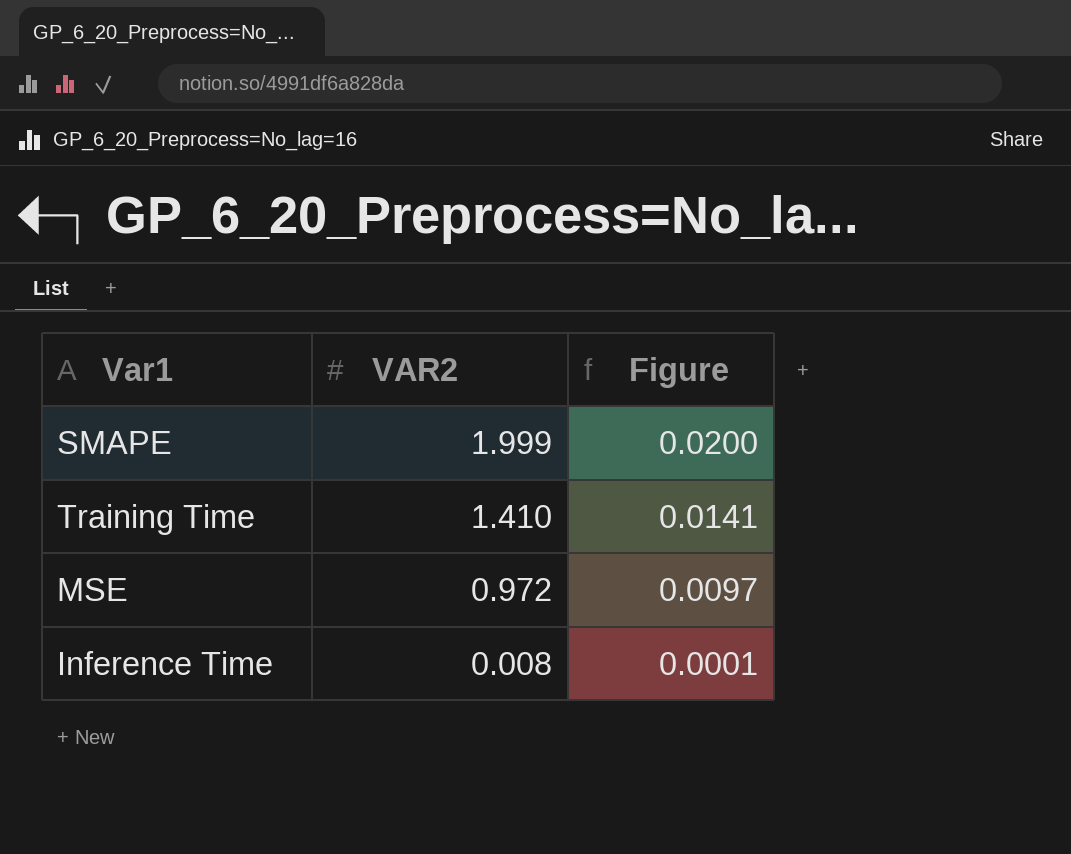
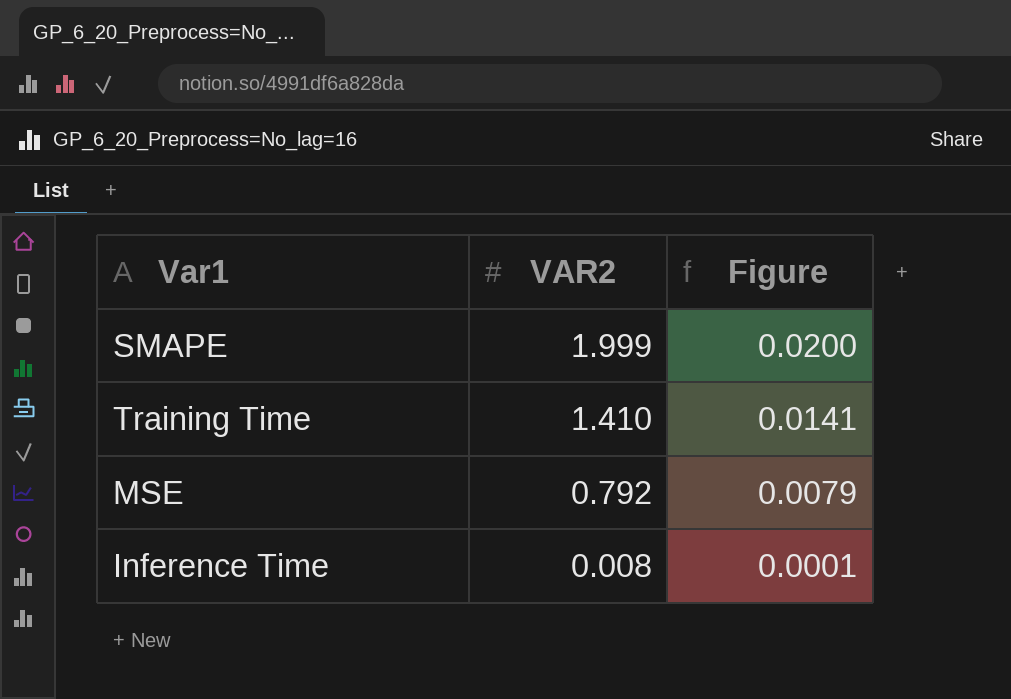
MSE | VAR2: 0.972 -> 0.792
MSE | Figure: 0.0097 -> 0.0079

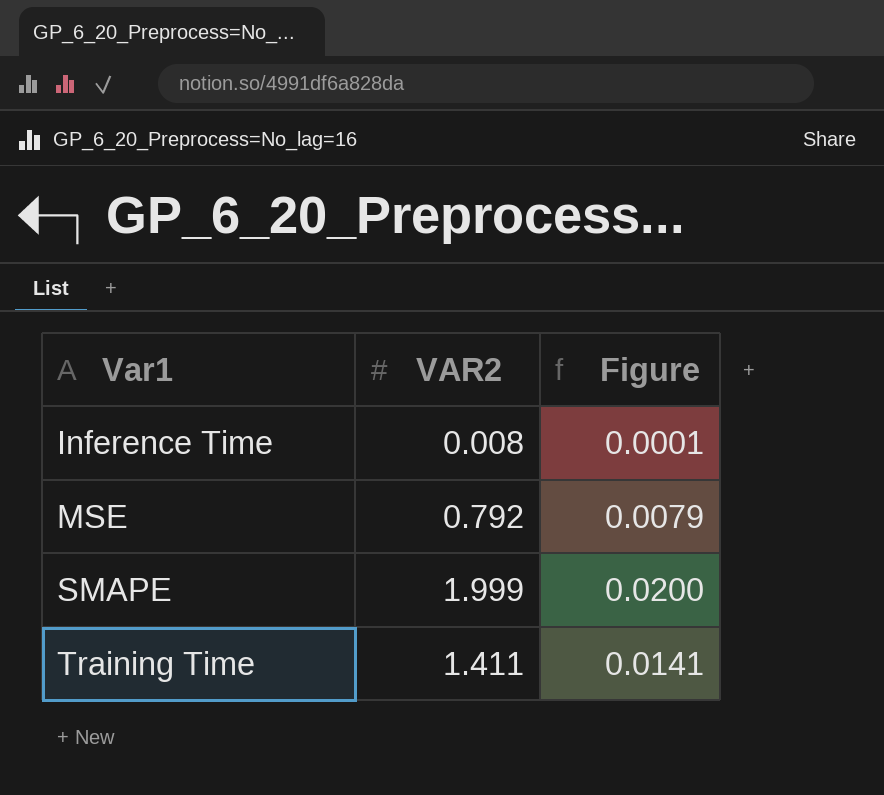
row order: VAR2 descending -> Var1 ascending
Training Time | VAR2: 1.410 -> 1.411

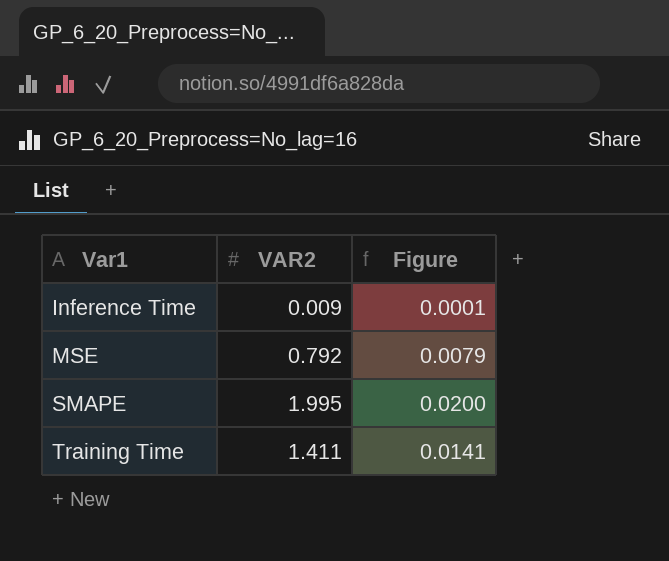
Inference Time | VAR2: 0.008 -> 0.009
SMAPE | VAR2: 1.999 -> 1.995

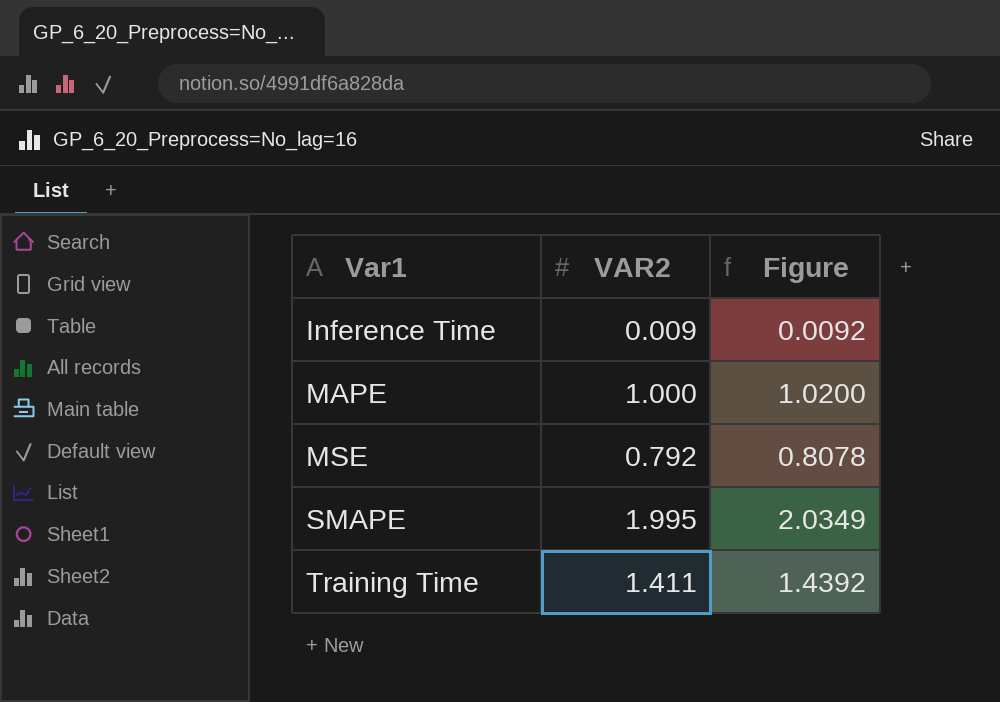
column Figure | formula: [VAR2] * 0.01 -> [VAR2] * 1.02
row MAPE: none -> 1.000 | 1.0200

